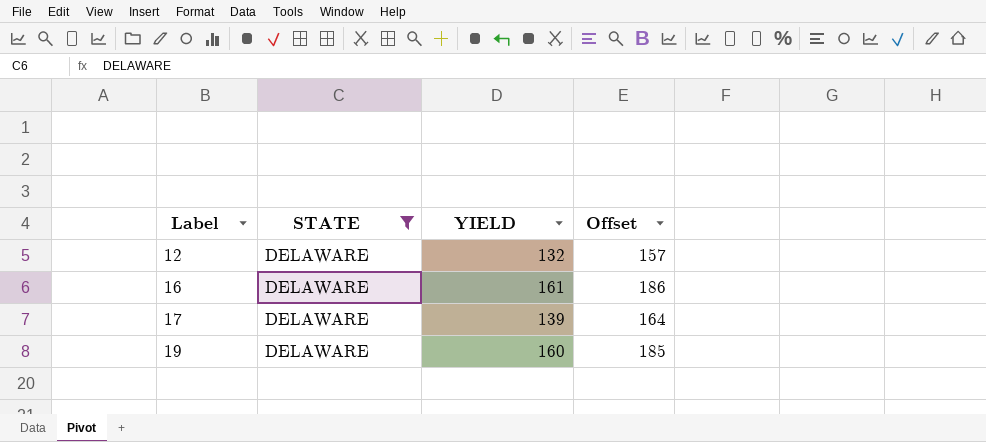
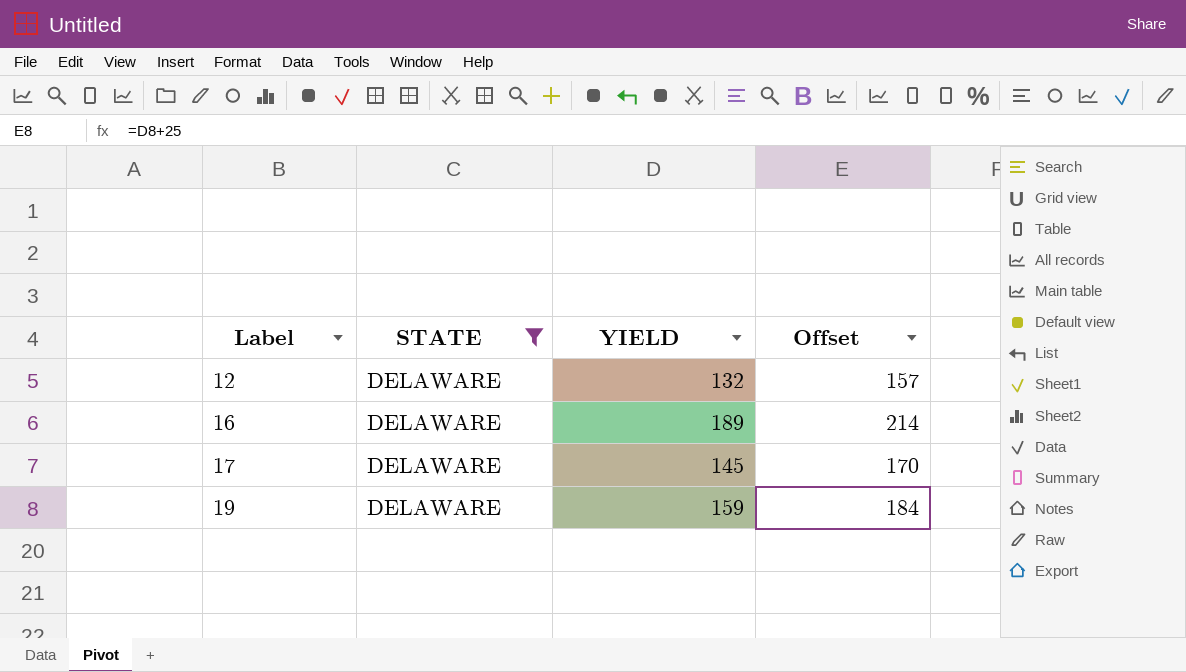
16 | YIELD: 161 -> 189
16 | Offset: 186 -> 214
17 | YIELD: 139 -> 145
17 | Offset: 164 -> 170
19 | YIELD: 160 -> 159
19 | Offset: 185 -> 184

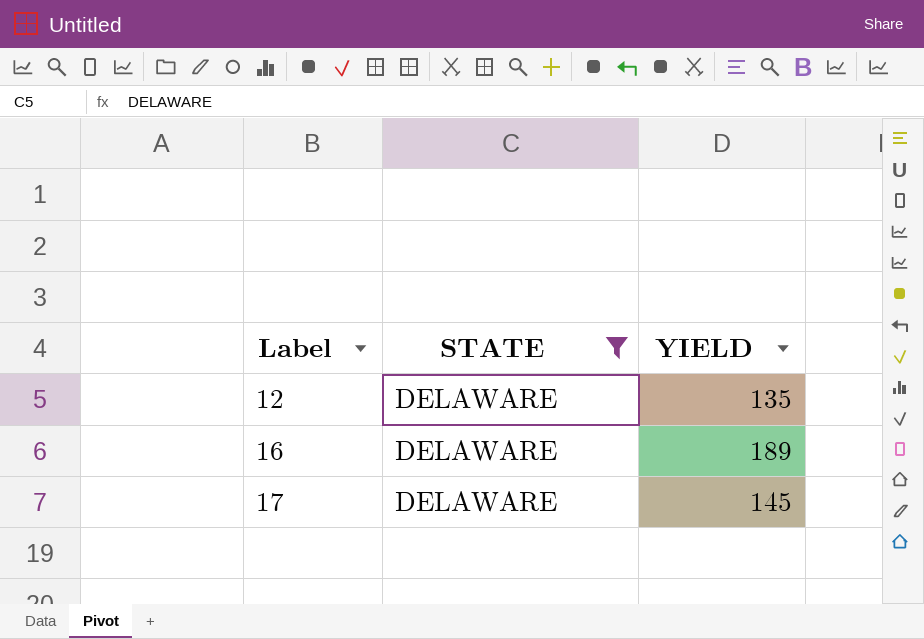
column Offset | formula: [YIELD] + 25 -> none
row 19: DELAWARE | 159 | 184 -> none
12 | YIELD: 132 -> 135

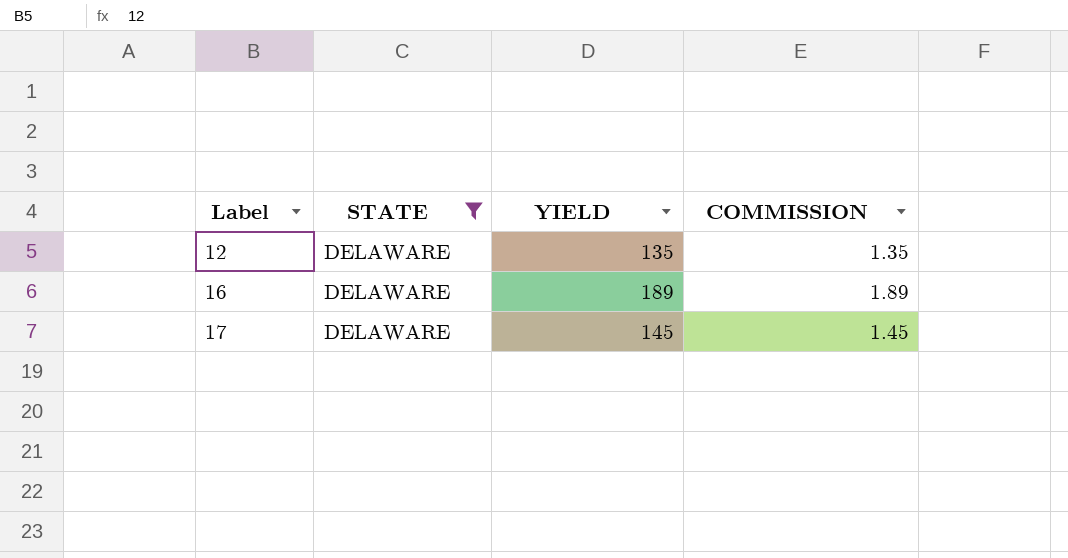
column COMMISSION | formula: none -> [YIELD] * 0.01

